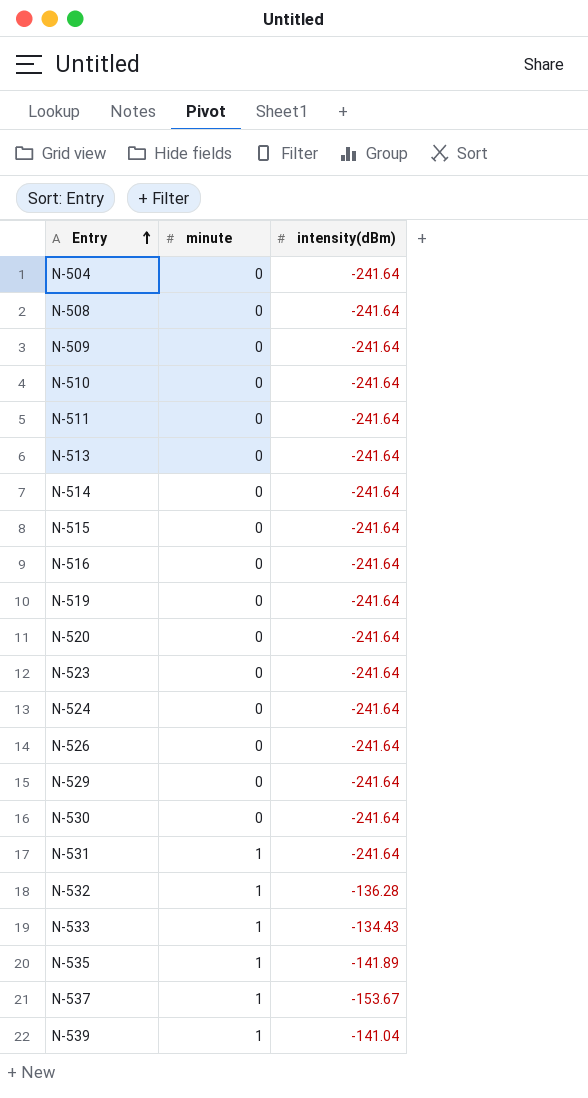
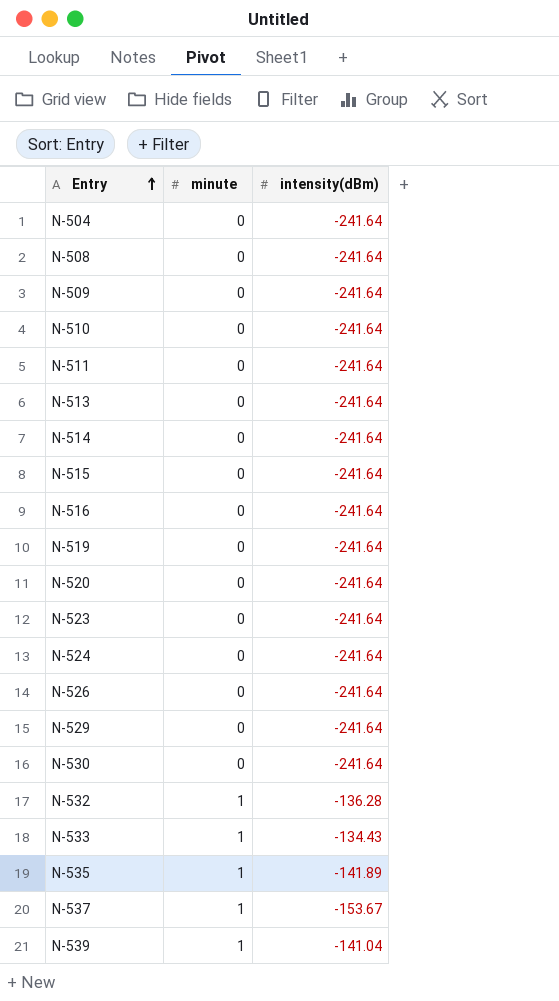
row N-531: 1 | -241.64 -> none

